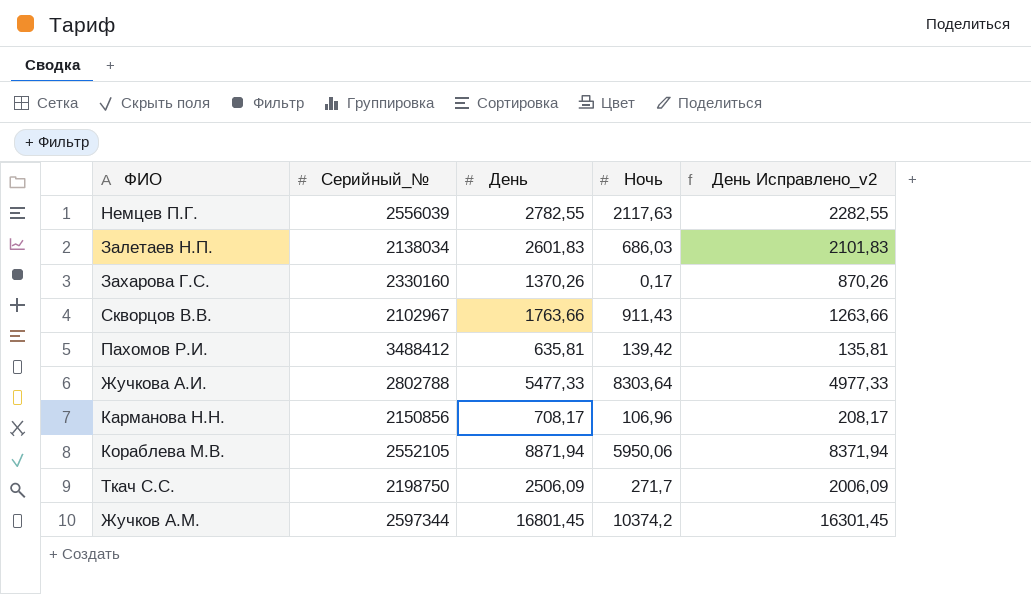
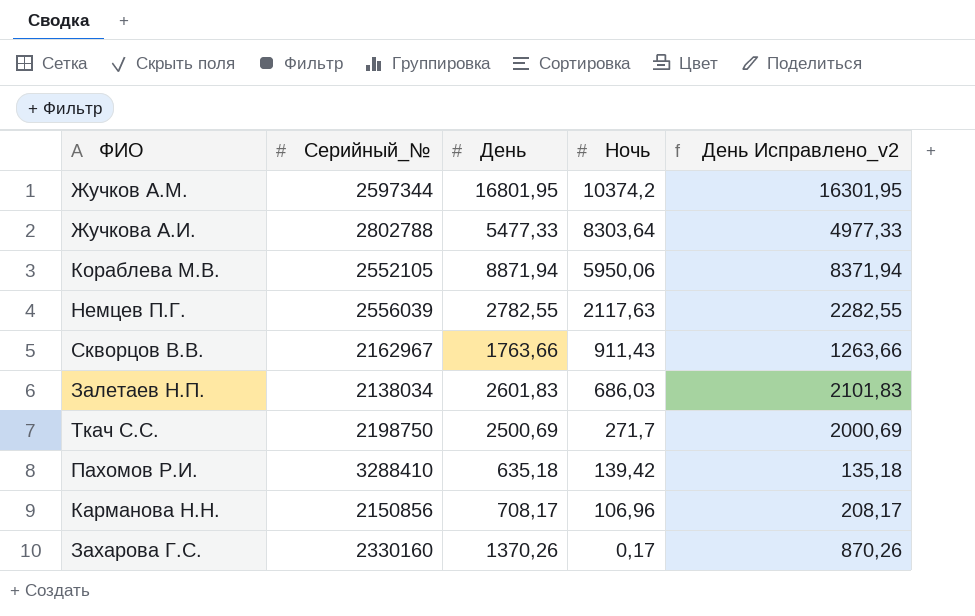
row order: none -> Ночь descending
Жучков А.М. | День: 16801,45 -> 16801,95
Жучков А.М. | День Исправлено_v2: 16301,45 -> 16301,95
Скворцов В.В. | Серийный_№: 2102967 -> 2162967
Ткач С.С. | День: 2506,09 -> 2500,69
Ткач С.С. | День Исправлено_v2: 2006,09 -> 2000,69
Пахомов Р.И. | Серийный_№: 3488412 -> 3288410
Пахомов Р.И. | День: 635,81 -> 635,18
Пахомов Р.И. | День Исправлено_v2: 135,81 -> 135,18

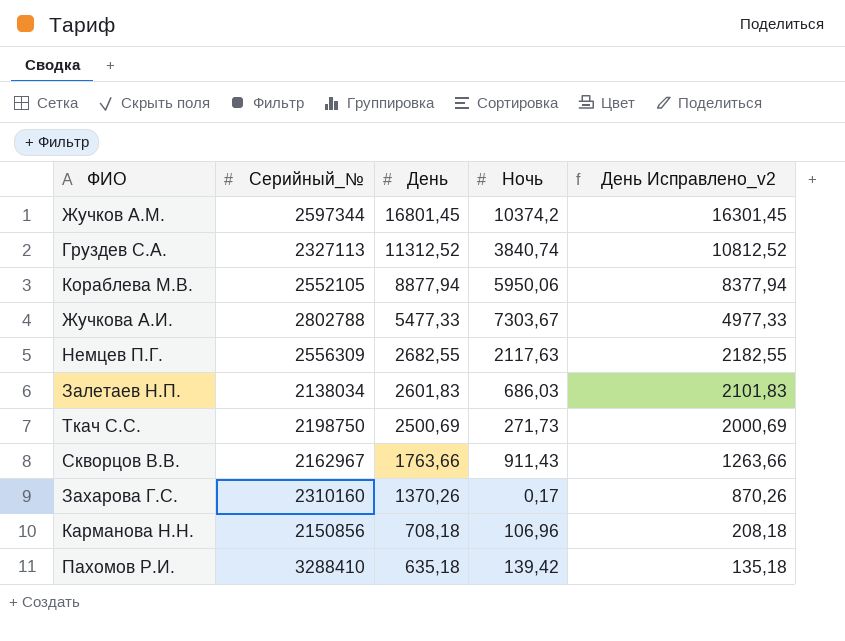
row order: Ночь descending -> День descending
Жучков А.М. | День: 16801,95 -> 16801,45
Жучков А.М. | День Исправлено_v2: 16301,95 -> 16301,45
row Груздев С.А.: none -> 2327113 | 11312,52 | 3840,74 | 10812,52
Кораблева М.В. | День: 8871,94 -> 8877,94
Кораблева М.В. | День Исправлено_v2: 8371,94 -> 8377,94
Жучкова А.И. | Ночь: 8303,64 -> 7303,67
Немцев П.Г. | Серийный_№: 2556039 -> 2556309
Немцев П.Г. | День: 2782,55 -> 2682,55
Немцев П.Г. | День Исправлено_v2: 2282,55 -> 2182,55
Ткач С.С. | Ночь: 271,7 -> 271,73
Захарова Г.С. | Серийный_№: 2330160 -> 2310160
Карманова Н.Н. | День: 708,17 -> 708,18
Карманова Н.Н. | День Исправлено_v2: 208,17 -> 208,18

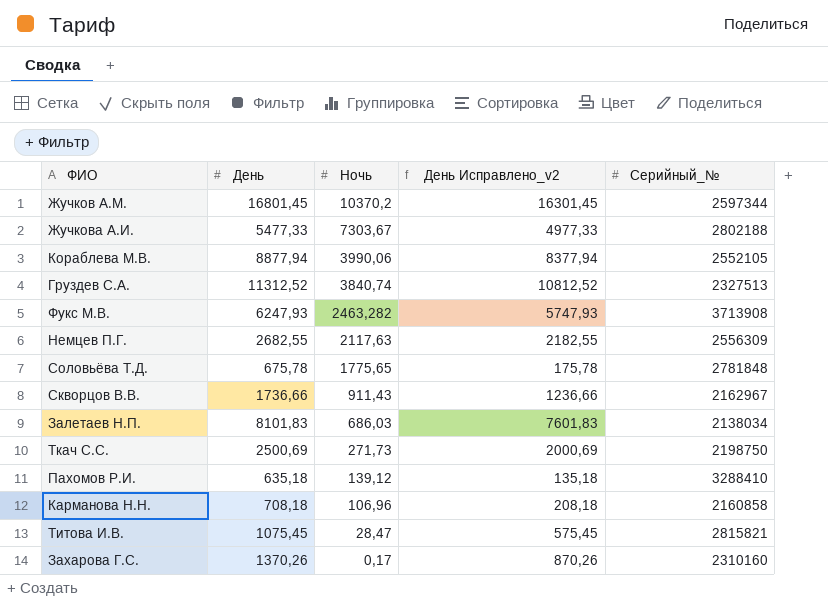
row order: День descending -> Ночь descending
column Серийный_№ | position: 2 -> 5
Жучков А.М. | Ночь: 10374,2 -> 10370,2
Жучкова А.И. | Серийный_№: 2802788 -> 2802188
Кораблева М.В. | Ночь: 5950,06 -> 3990,06
Груздев С.А. | Серийный_№: 2327113 -> 2327513
row Фукс М.В.: none -> 6247,93 | 2463,282 | 5747,93 | 3713908
row Соловьёва Т.Д.: none -> 675,78 | 1775,65 | 175,78 | 2781848
Скворцов В.В. | День: 1763,66 -> 1736,66
Скворцов В.В. | День Исправлено_v2: 1263,66 -> 1236,66
Залетаев Н.П. | День: 2601,83 -> 8101,83
Залетаев Н.П. | День Исправлено_v2: 2101,83 -> 7601,83
Пахомов Р.И. | Ночь: 139,42 -> 139,12
Карманова Н.Н. | Серийный_№: 2150856 -> 2160858
row Титова И.В.: none -> 1075,45 | 28,47 | 575,45 | 2815821

